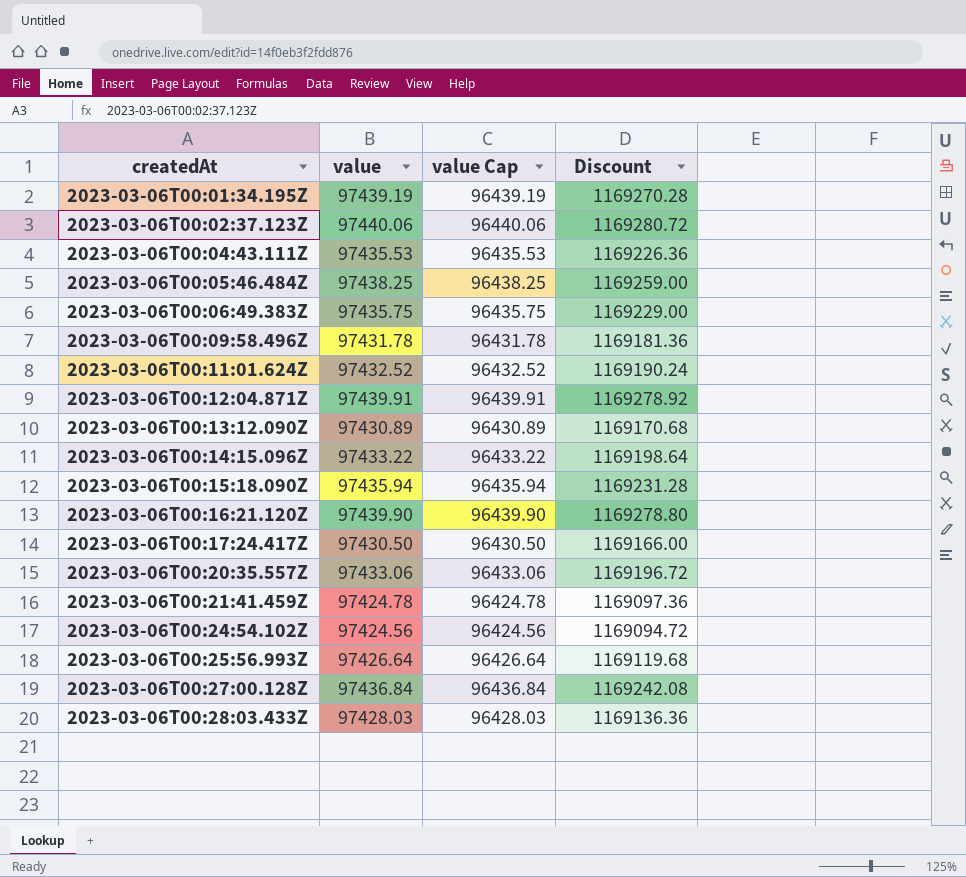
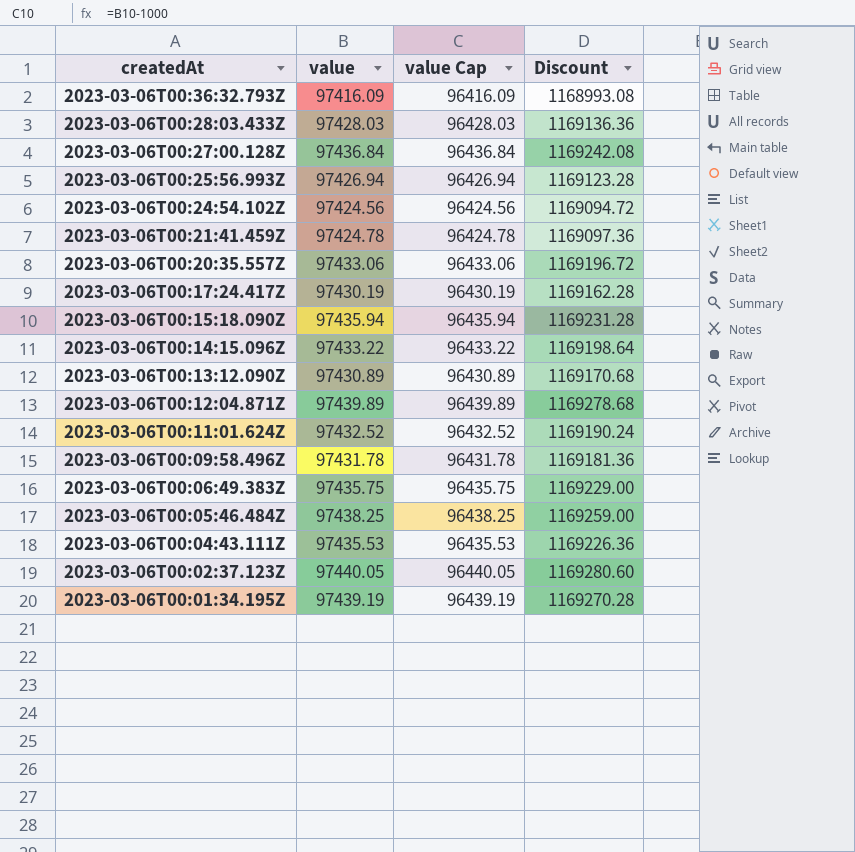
row order: createdAt ascending -> createdAt descending
row 2023-03-06T00:16:21.120Z: 97439.90 | 96439.90 | 1169278.80 -> none
row 2023-03-06T00:36:32.793Z: none -> 97416.09 | 96416.09 | 1168993.08
2023-03-06T00:25:56.993Z | value: 97426.64 -> 97426.94
2023-03-06T00:25:56.993Z | value Cap: 96426.64 -> 96426.94
2023-03-06T00:25:56.993Z | Discount: 1169119.68 -> 1169123.28
2023-03-06T00:17:24.417Z | value: 97430.50 -> 97430.19
2023-03-06T00:17:24.417Z | value Cap: 96430.50 -> 96430.19
2023-03-06T00:17:24.417Z | Discount: 1169166.00 -> 1169162.28
2023-03-06T00:12:04.871Z | value: 97439.91 -> 97439.89
2023-03-06T00:12:04.871Z | value Cap: 96439.91 -> 96439.89
2023-03-06T00:12:04.871Z | Discount: 1169278.92 -> 1169278.68
2023-03-06T00:02:37.123Z | value: 97440.06 -> 97440.05
2023-03-06T00:02:37.123Z | value Cap: 96440.06 -> 96440.05
2023-03-06T00:02:37.123Z | Discount: 1169280.72 -> 1169280.60

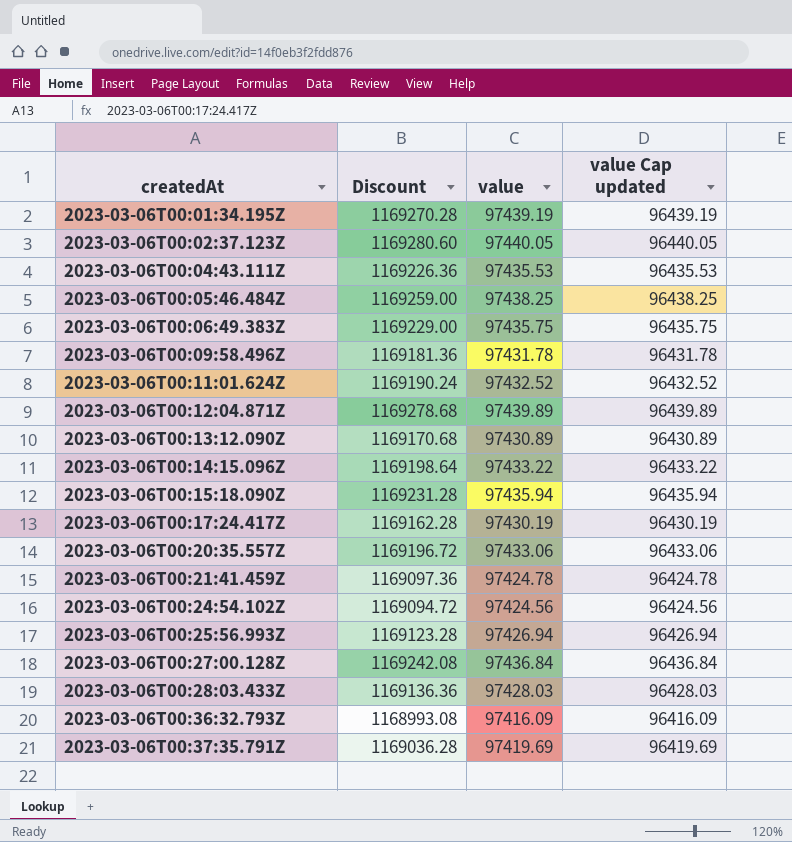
row order: createdAt descending -> createdAt ascending
column Discount | position: 4 -> 2
column name: value Cap -> value Cap updated
row 2023-03-06T00:37:35.791Z: none -> 1169036.28 | 97419.69 | 96419.69

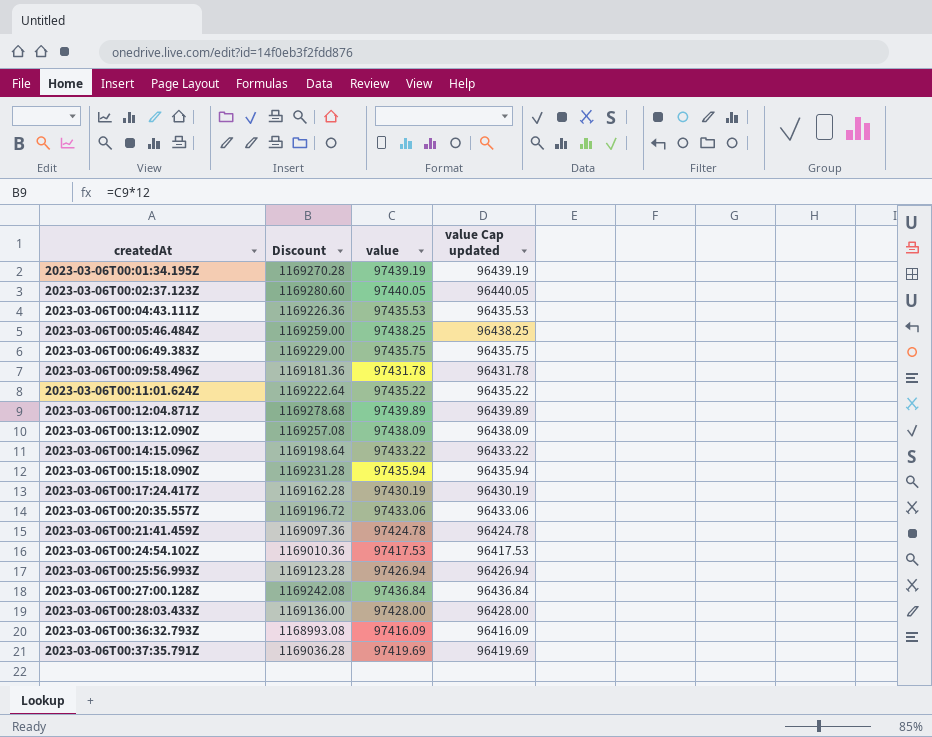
2023-03-06T00:11:01.624Z | Discount: 1169190.24 -> 1169222.64
2023-03-06T00:11:01.624Z | value: 97432.52 -> 97435.22
2023-03-06T00:11:01.624Z | value Cap updated: 96432.52 -> 96435.22
2023-03-06T00:13:12.090Z | Discount: 1169170.68 -> 1169257.08
2023-03-06T00:13:12.090Z | value: 97430.89 -> 97438.09
2023-03-06T00:13:12.090Z | value Cap updated: 96430.89 -> 96438.09
2023-03-06T00:24:54.102Z | Discount: 1169094.72 -> 1169010.36
2023-03-06T00:24:54.102Z | value: 97424.56 -> 97417.53
2023-03-06T00:24:54.102Z | value Cap updated: 96424.56 -> 96417.53
2023-03-06T00:28:03.433Z | Discount: 1169136.36 -> 1169136.00
2023-03-06T00:28:03.433Z | value: 97428.03 -> 97428.00
2023-03-06T00:28:03.433Z | value Cap updated: 96428.03 -> 96428.00

